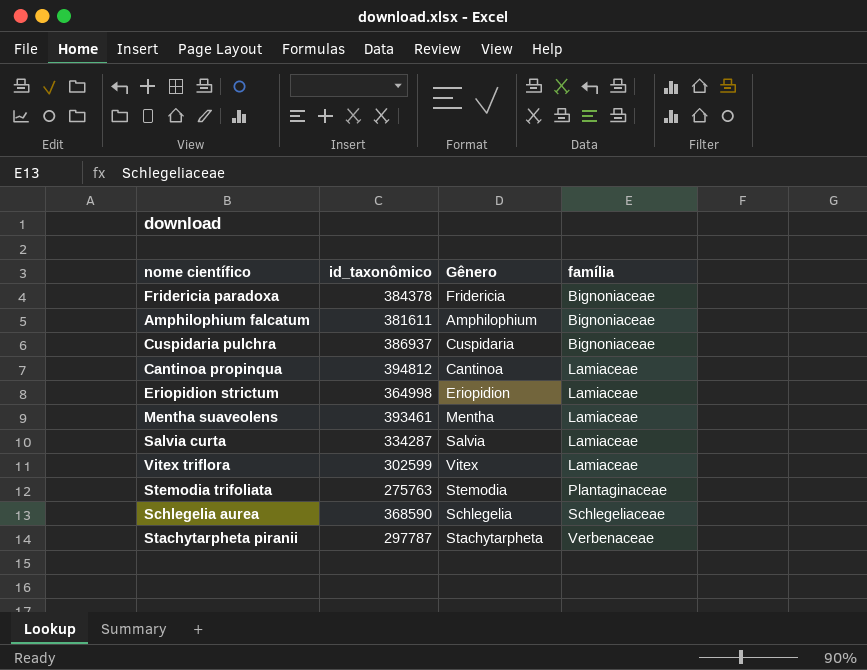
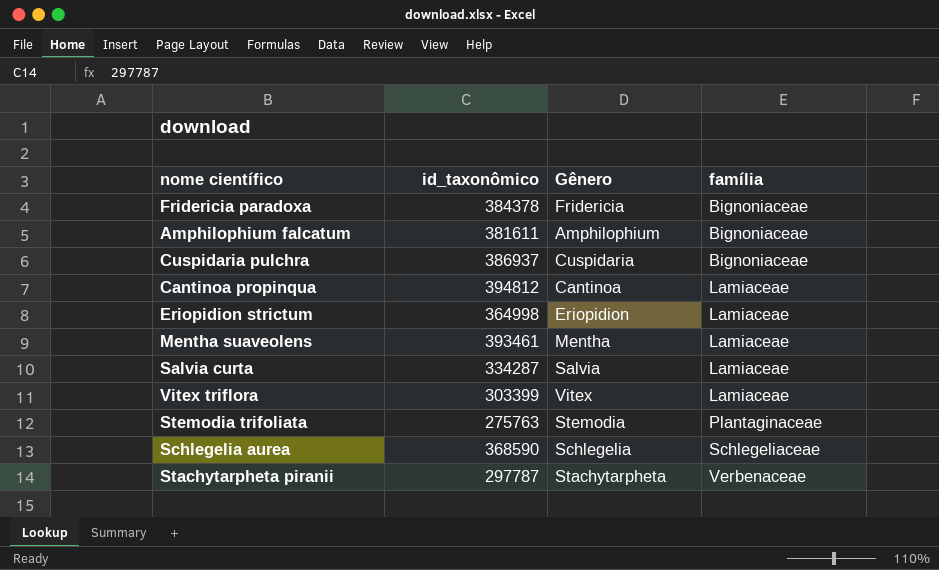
Vitex triflora | id_taxonômico: 302599 -> 303399

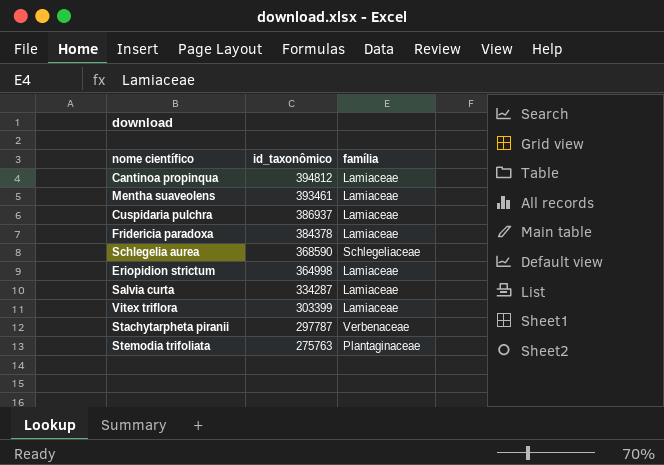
row order: família ascending -> id_taxonômico descending
column Gênero | position: 3 -> none
row Amphilophium falcatum: 381611 | Amphilophium | Bignoniaceae -> none
Cuspidaria pulchra | família: Bignoniaceae -> Lamiaceae
Fridericia paradoxa | família: Bignoniaceae -> Lamiaceae

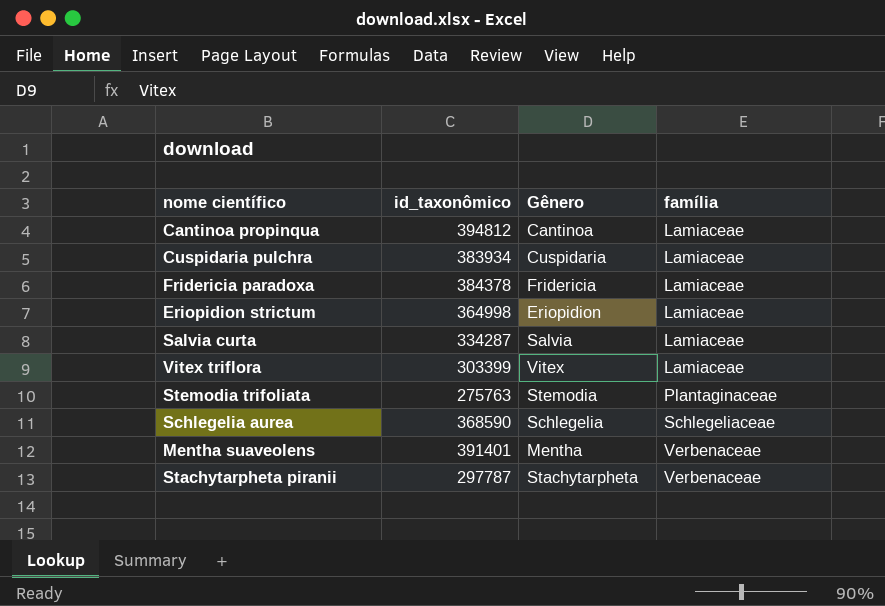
row order: id_taxonômico descending -> família ascending
column Gênero | position: none -> 3
Cuspidaria pulchra | id_taxonômico: 386937 -> 383934
Mentha suaveolens | id_taxonômico: 393461 -> 391401
Mentha suaveolens | família: Lamiaceae -> Verbenaceae

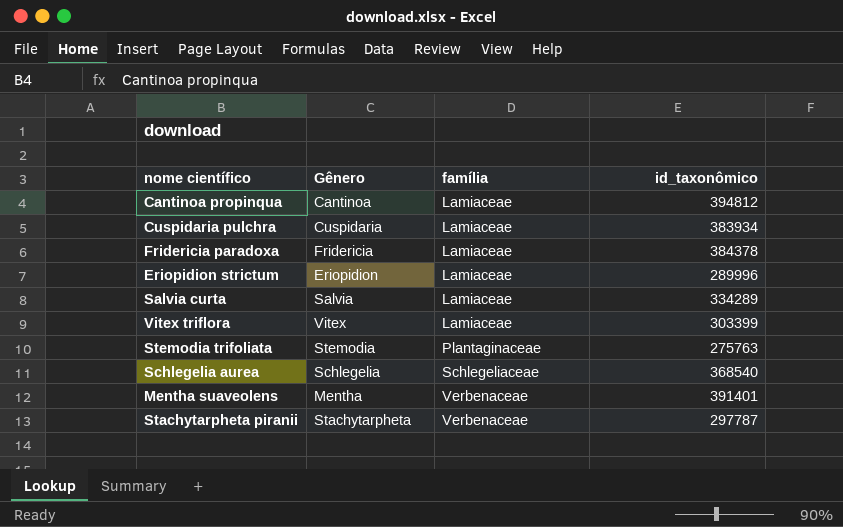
column id_taxonômico | position: 2 -> 4
Eriopidion strictum | id_taxonômico: 364998 -> 289996
Salvia curta | id_taxonômico: 334287 -> 334289
Schlegelia aurea | id_taxonômico: 368590 -> 368540

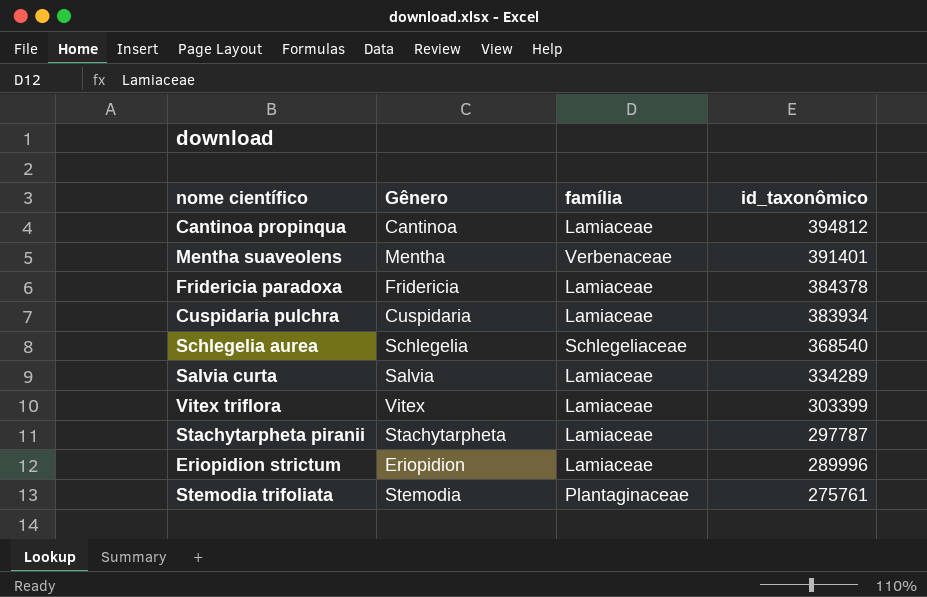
row order: família ascending -> id_taxonômico descending
Stachytarpheta piranii | família: Verbenaceae -> Lamiaceae
Stemodia trifoliata | id_taxonômico: 275763 -> 275761

